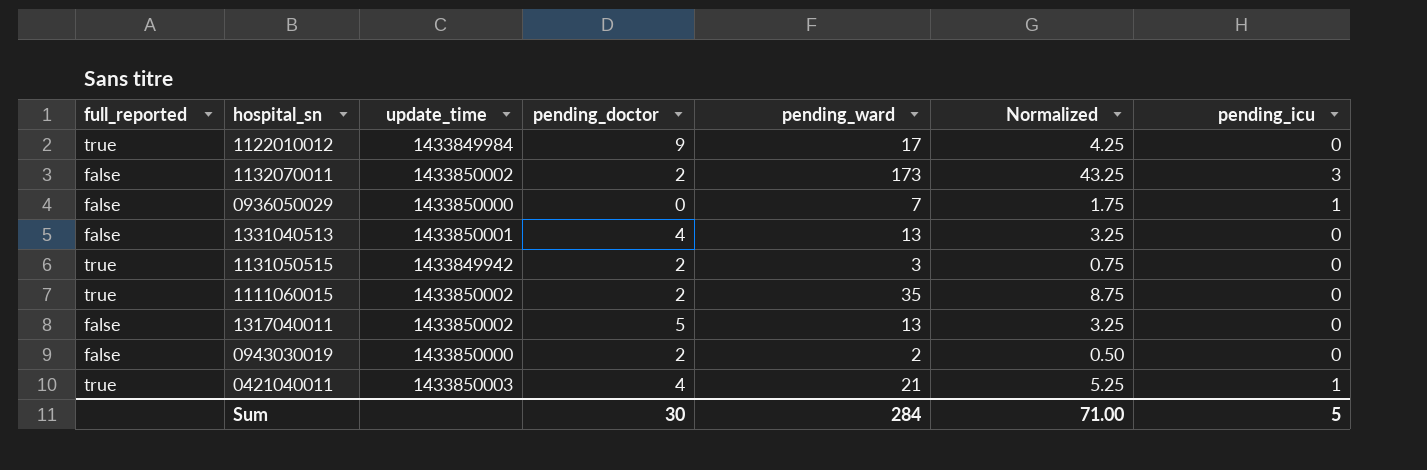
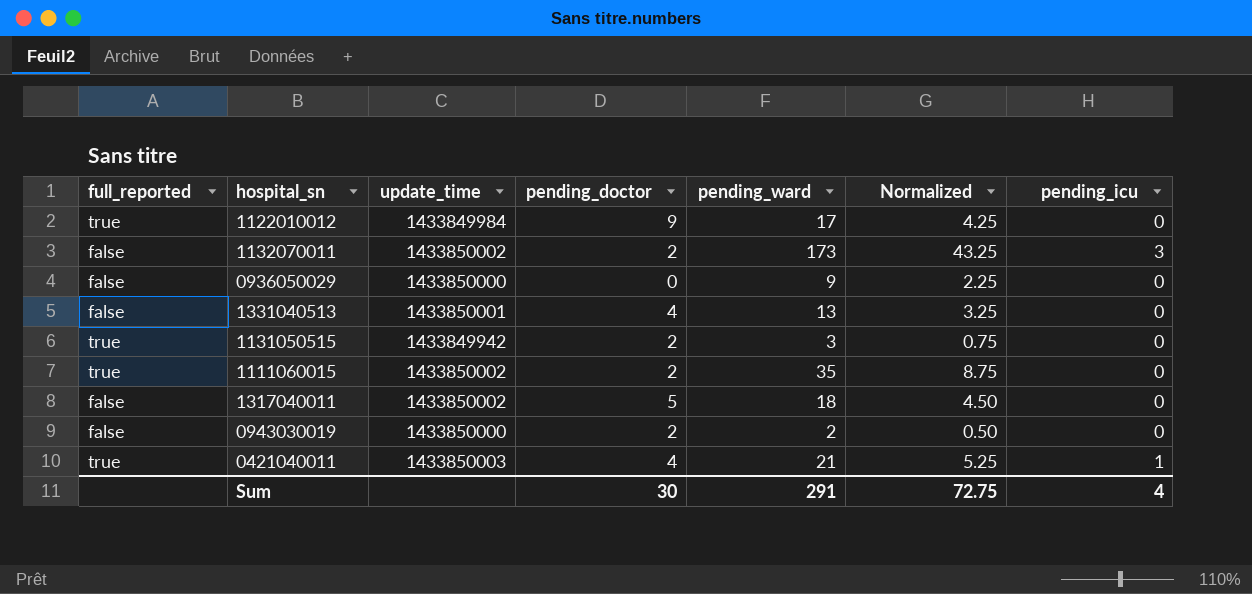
0936050029 | pending_ward: 7 -> 9
0936050029 | Normalized: 1.75 -> 2.25
0936050029 | pending_icu: 1 -> 0
1317040011 | pending_ward: 13 -> 18
1317040011 | Normalized: 3.25 -> 4.50
Sum | pending_ward: 284 -> 291
Sum | Normalized: 71.00 -> 72.75
Sum | pending_icu: 5 -> 4

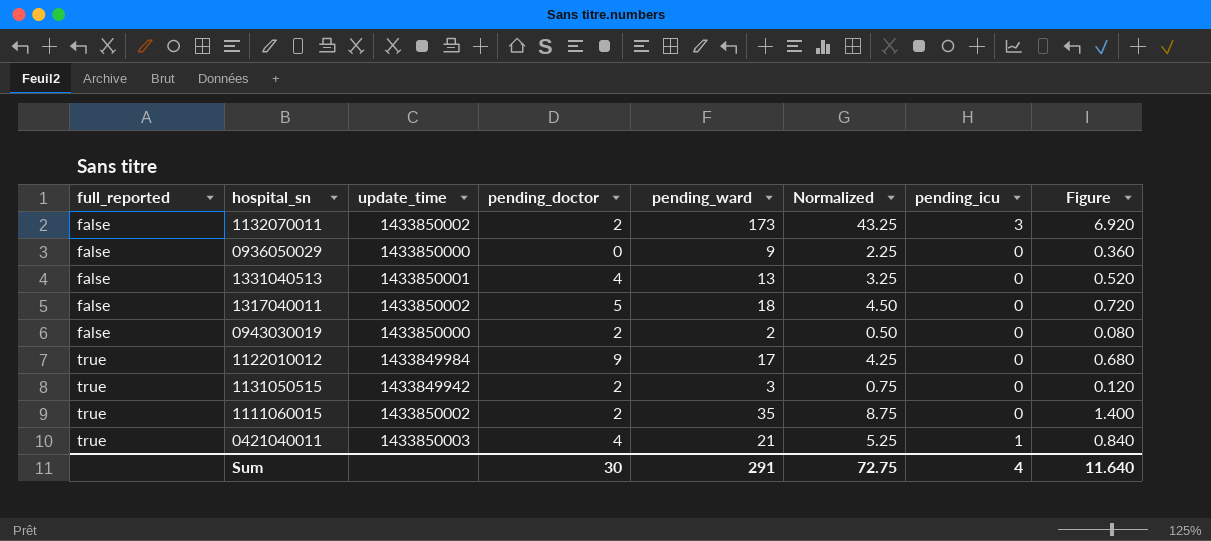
row order: none -> full_reported ascending
column Figure | formula: none -> [pending_ward] * 0.04

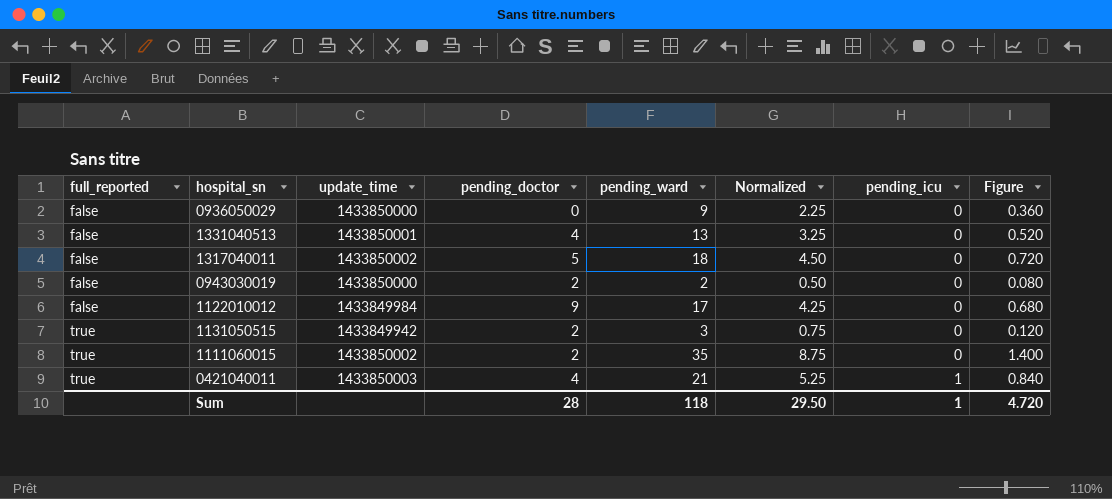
row 1132070011: false | 1433850002 | 2 | 173 | 43.25 | 3 | 6.920 -> none
1122010012 | full_reported: true -> false
Sum | pending_doctor: 30 -> 28
Sum | pending_ward: 291 -> 118
Sum | Normalized: 72.75 -> 29.50
Sum | pending_icu: 4 -> 1
Sum | Figure: 11.640 -> 4.720

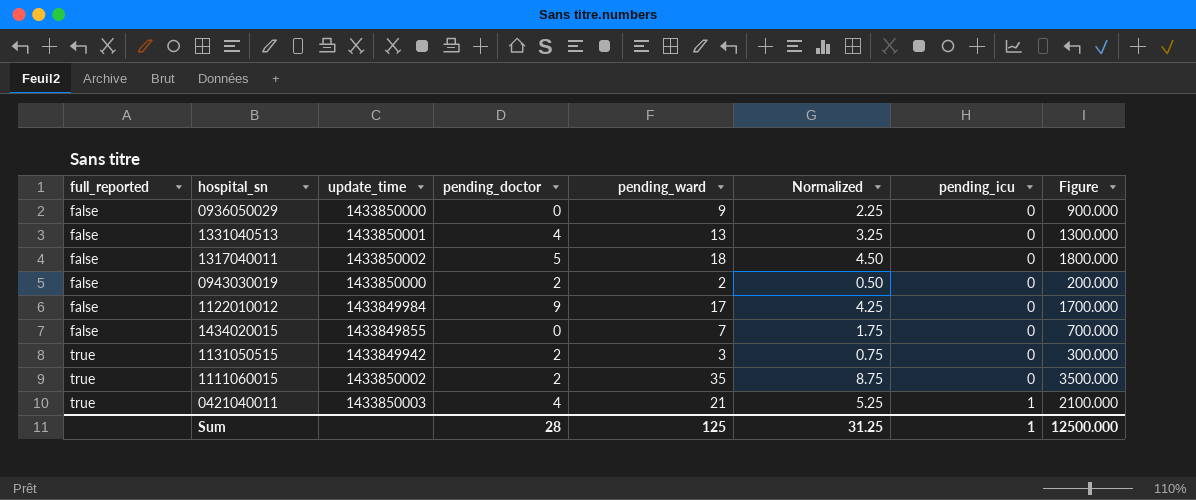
column Figure | formula: [pending_ward] * 0.04 -> [pending_ward] * 100
row 1434020015: none -> false | 1433849855 | 0 | 7 | 1.75 | 0 | 700.000
Sum | pending_ward: 118 -> 125
Sum | Normalized: 29.50 -> 31.25
Sum | Figure: 4.720 -> 12500.000

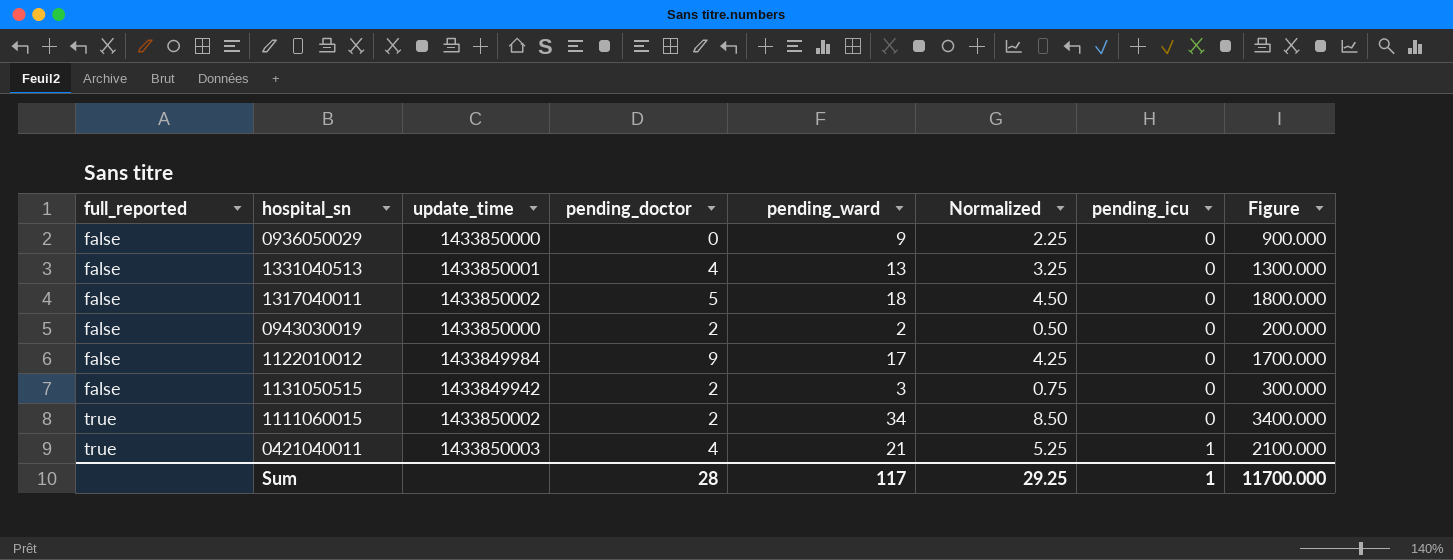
row 1434020015: false | 1433849855 | 0 | 7 | 1.75 | 0 | 700.000 -> none
1131050515 | full_reported: true -> false
1111060015 | pending_ward: 35 -> 34
1111060015 | Normalized: 8.75 -> 8.50
1111060015 | Figure: 3500.000 -> 3400.000
Sum | pending_ward: 125 -> 117
Sum | Normalized: 31.25 -> 29.25
Sum | Figure: 12500.000 -> 11700.000

